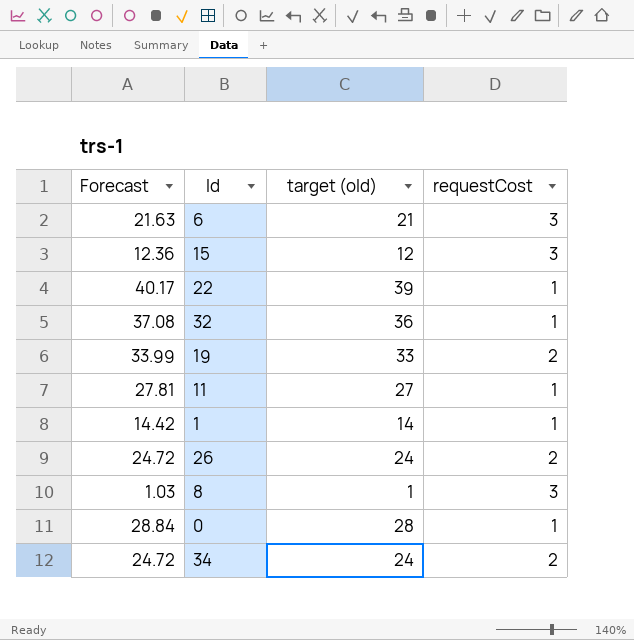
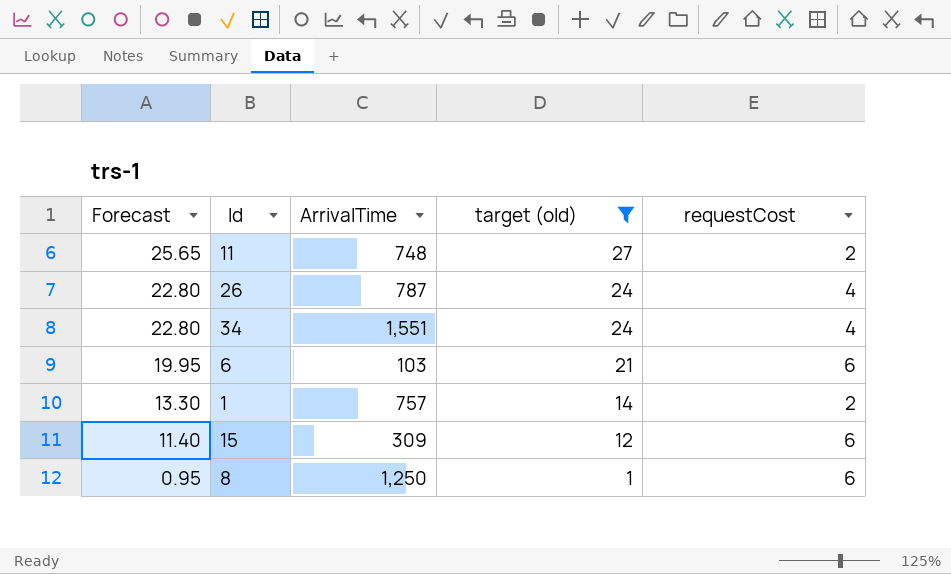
filter: none -> target (old) <= 27
row order: none -> Forecast descending
column Forecast | formula: [target (old)] * 1.03 -> [target (old)] * 0.95
column ArrivalTime | position: none -> 3
11 | requestCost: 1 -> 2
26 | requestCost: 2 -> 4
34 | requestCost: 2 -> 4
6 | requestCost: 3 -> 6
1 | requestCost: 1 -> 2
15 | requestCost: 3 -> 6
8 | requestCost: 3 -> 6

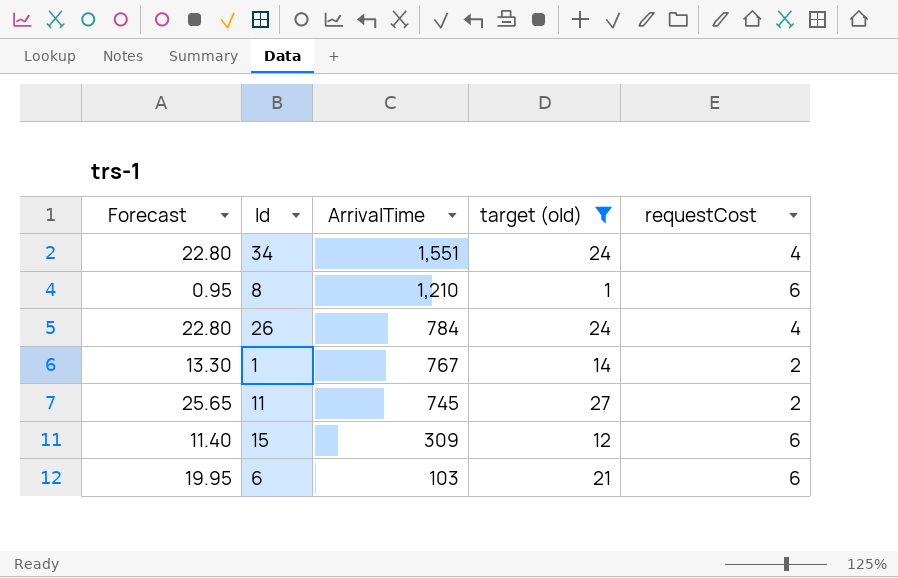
row order: Forecast descending -> ArrivalTime descending
8 | ArrivalTime: 1,250 -> 1,210
26 | ArrivalTime: 787 -> 784
1 | ArrivalTime: 757 -> 767
11 | ArrivalTime: 748 -> 745

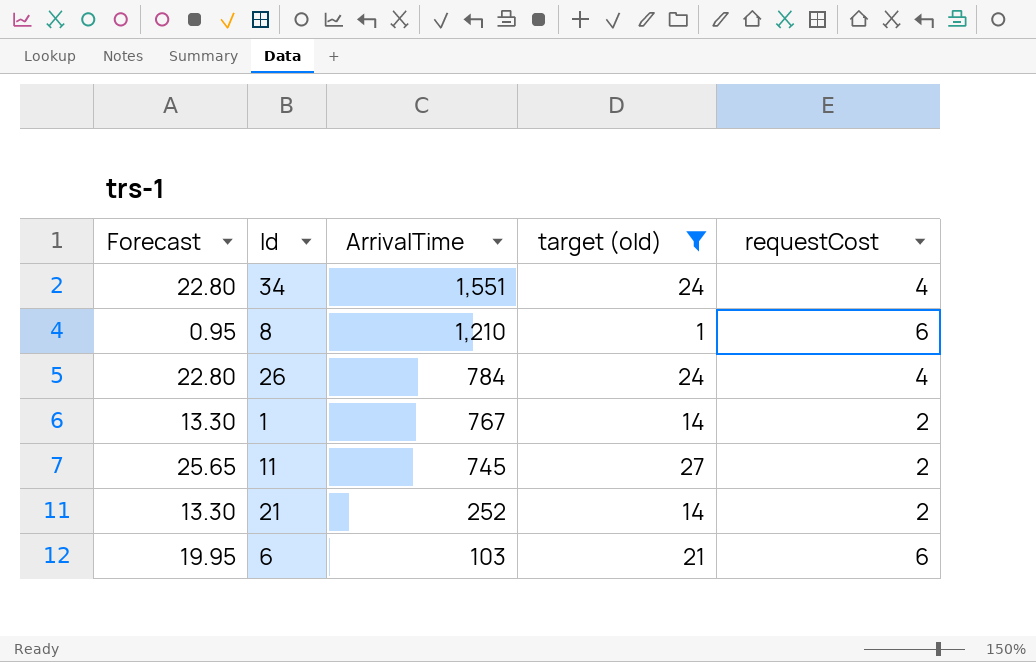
row 15: 11.40 | 309 | 12 | 6 -> none
row 21: none -> 13.30 | 252 | 14 | 2

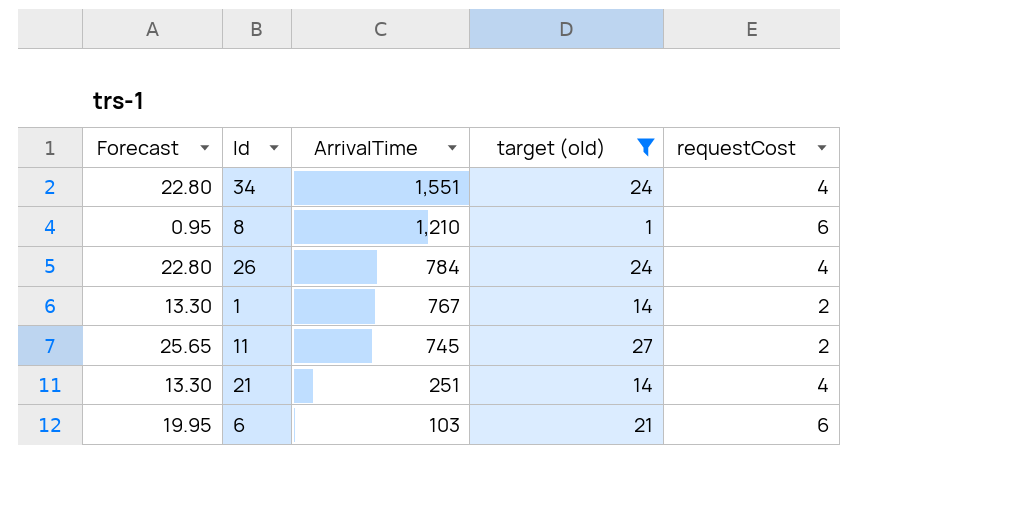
21 | ArrivalTime: 252 -> 251
21 | requestCost: 2 -> 4

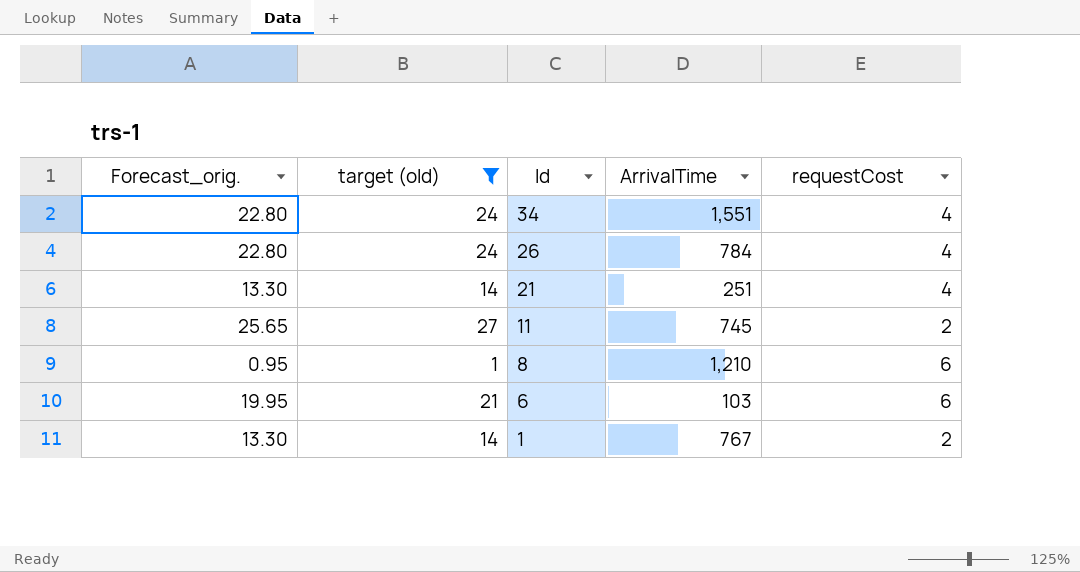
row order: ArrivalTime descending -> Id descending
column name: Forecast -> Forecast_orig.
column target (old) | position: 4 -> 2

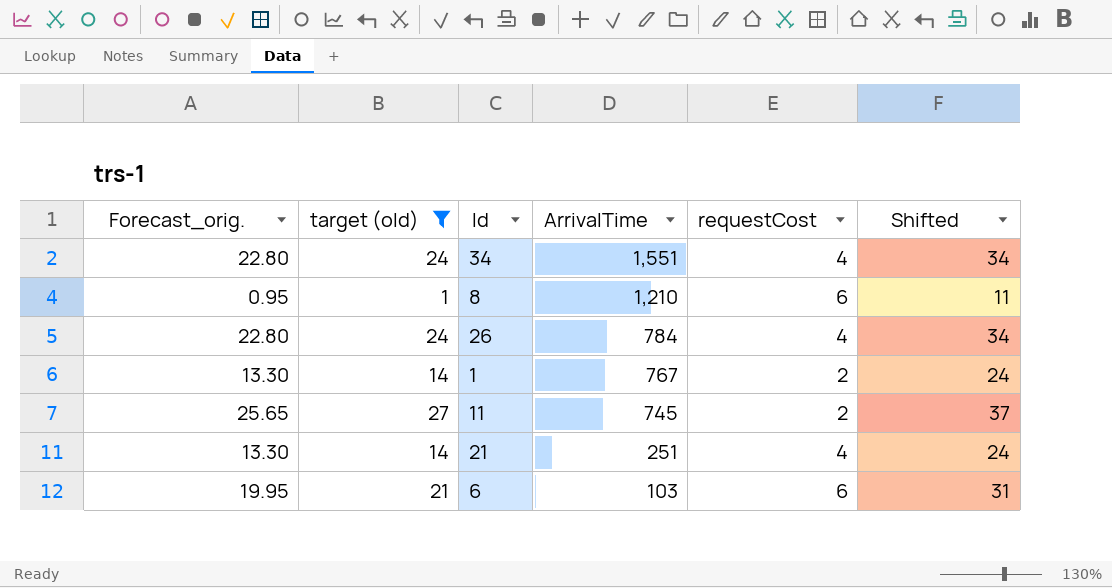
row order: Id descending -> ArrivalTime descending
column Shifted | formula: none -> [target (old)] + 10

